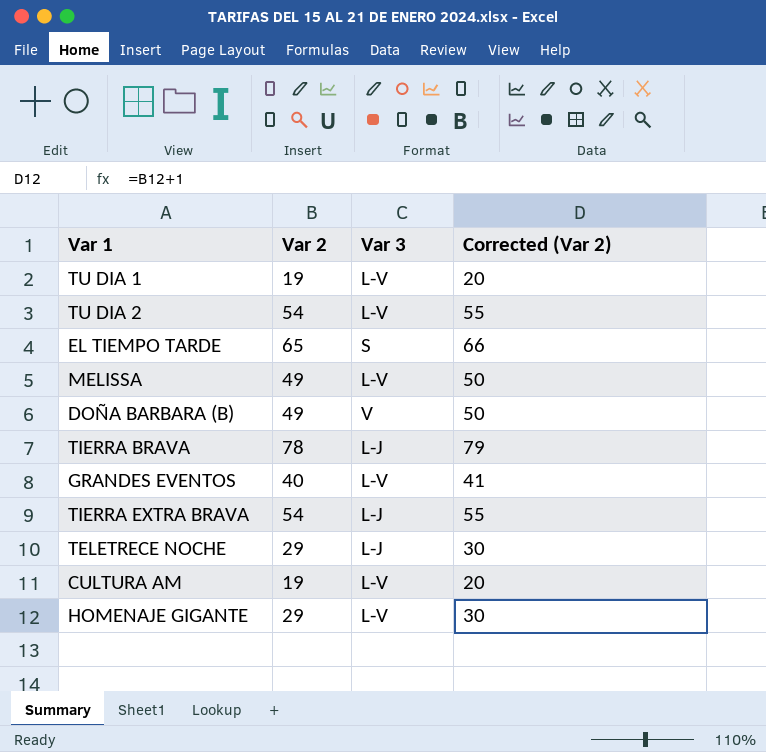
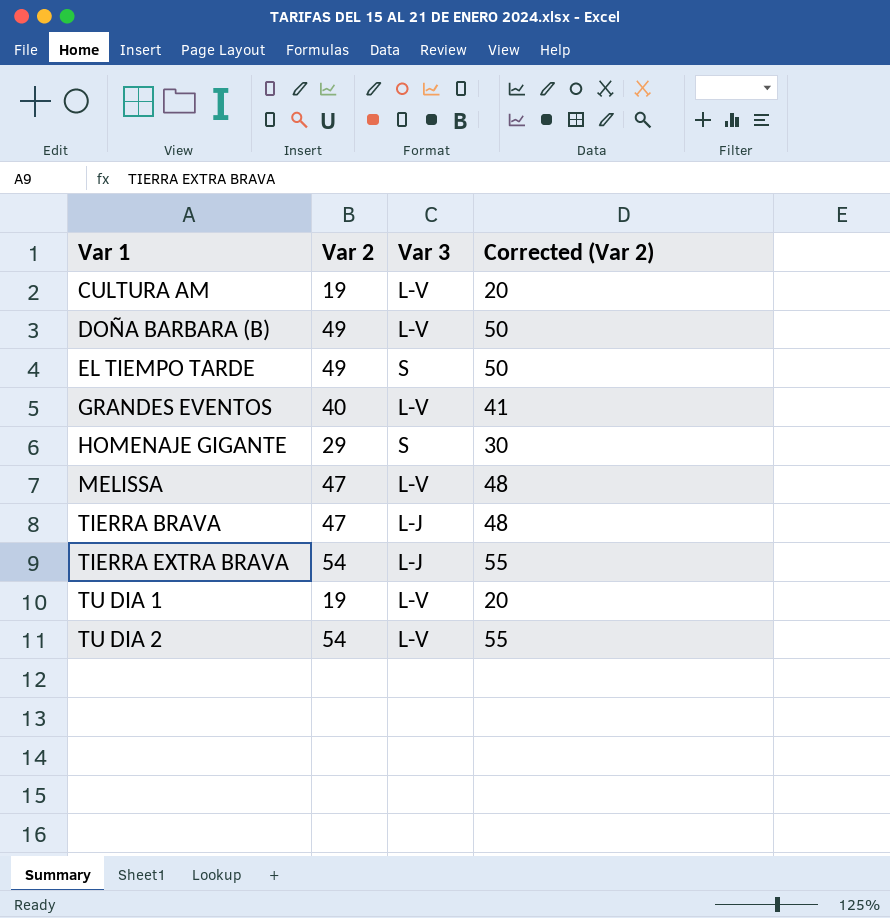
row order: none -> Var 1 ascending
row TELETRECE NOCHE: 29 | L-J | 30 -> none
DOÑA BARBARA (B) | Var 3: V -> L-V
EL TIEMPO TARDE | Var 2: 65 -> 49
EL TIEMPO TARDE | Corrected (Var 2): 66 -> 50
HOMENAJE GIGANTE | Var 3: L-V -> S
MELISSA | Var 2: 49 -> 47
MELISSA | Corrected (Var 2): 50 -> 48
TIERRA BRAVA | Var 2: 78 -> 47
TIERRA BRAVA | Corrected (Var 2): 79 -> 48

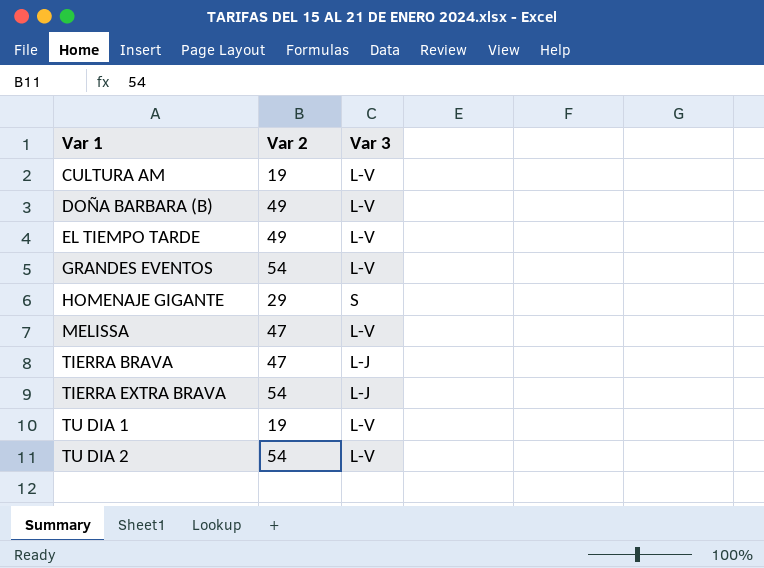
column Corrected (Var 2) | formula: [Var 2] + 1 -> none
EL TIEMPO TARDE | Var 3: S -> L-V
GRANDES EVENTOS | Var 2: 40 -> 54

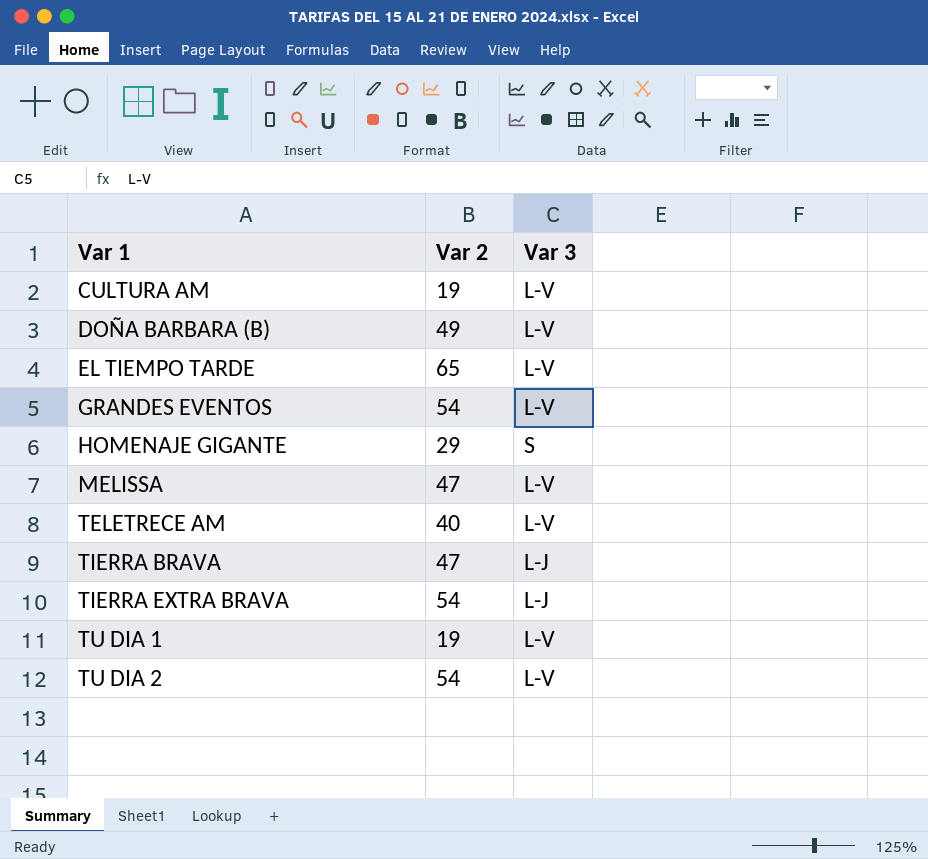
EL TIEMPO TARDE | Var 2: 49 -> 65
row TELETRECE AM: none -> 40 | L-V

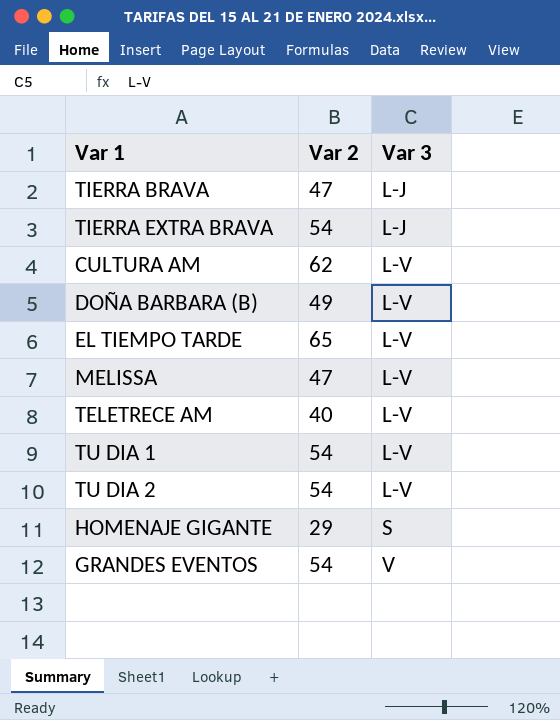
row order: Var 1 ascending -> Var 3 ascending
CULTURA AM | Var 2: 19 -> 62
TU DIA 1 | Var 2: 19 -> 54
GRANDES EVENTOS | Var 3: L-V -> V

